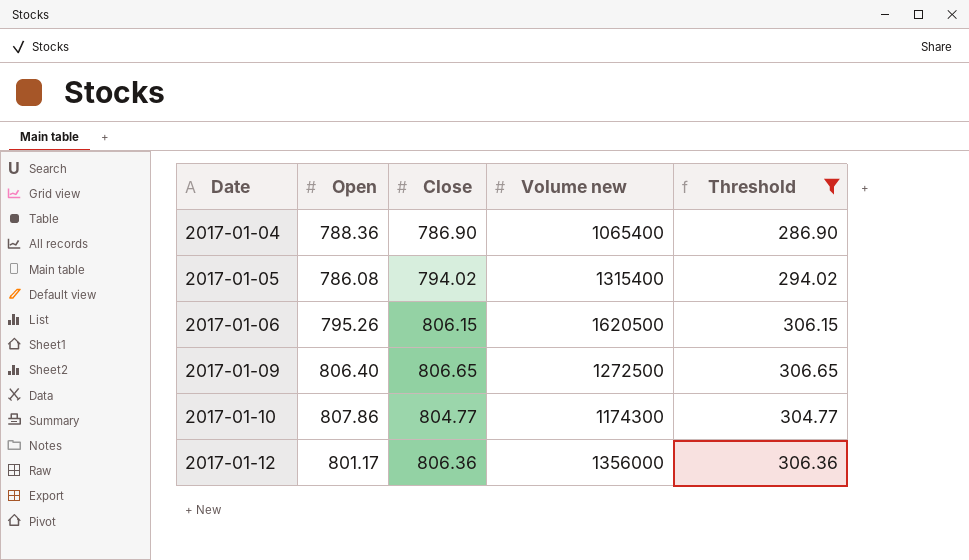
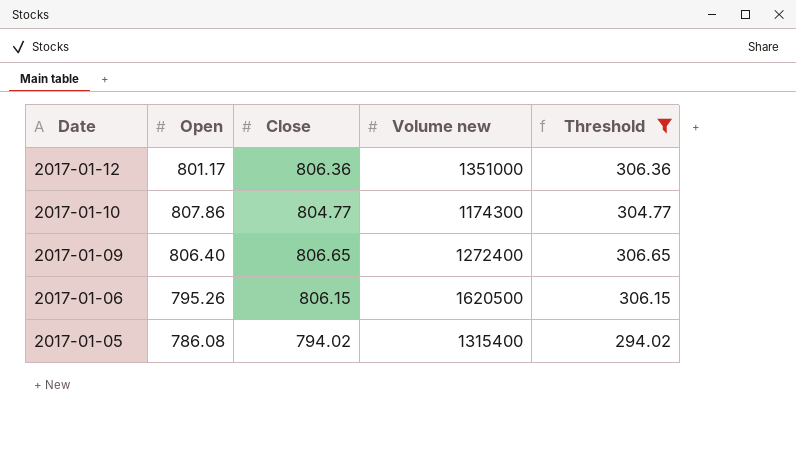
row order: Date ascending -> Date descending
row 2017-01-04: 788.36 | 786.90 | 1065400 | 286.90 -> none
2017-01-12 | Volume new: 1356000 -> 1351000
2017-01-09 | Volume new: 1272500 -> 1272400

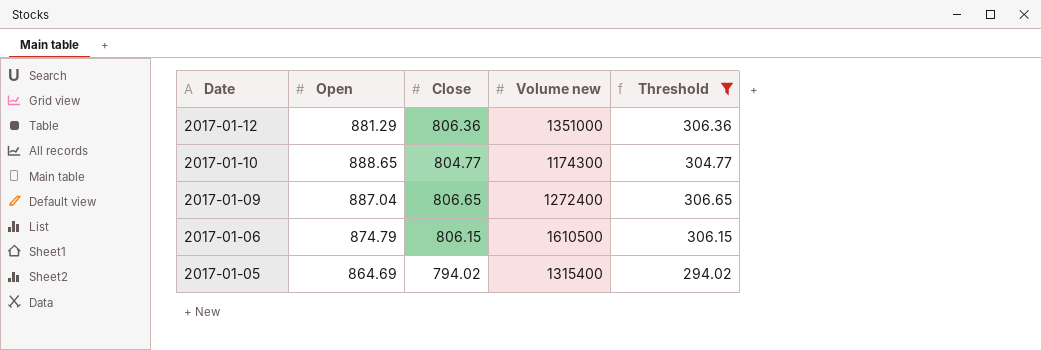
2017-01-12 | Open: 801.17 -> 881.29
2017-01-10 | Open: 807.86 -> 888.65
2017-01-09 | Open: 806.40 -> 887.04
2017-01-06 | Open: 795.26 -> 874.79
2017-01-06 | Volume new: 1620500 -> 1610500
2017-01-05 | Open: 786.08 -> 864.69

